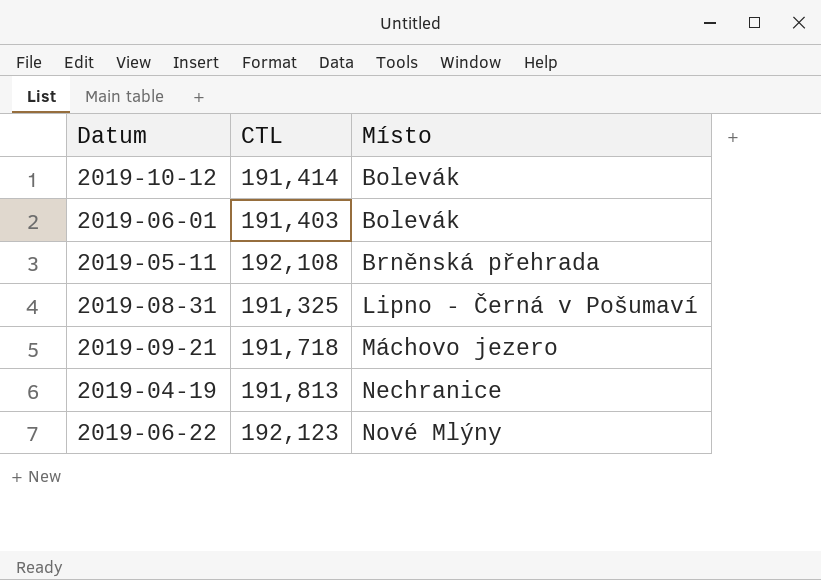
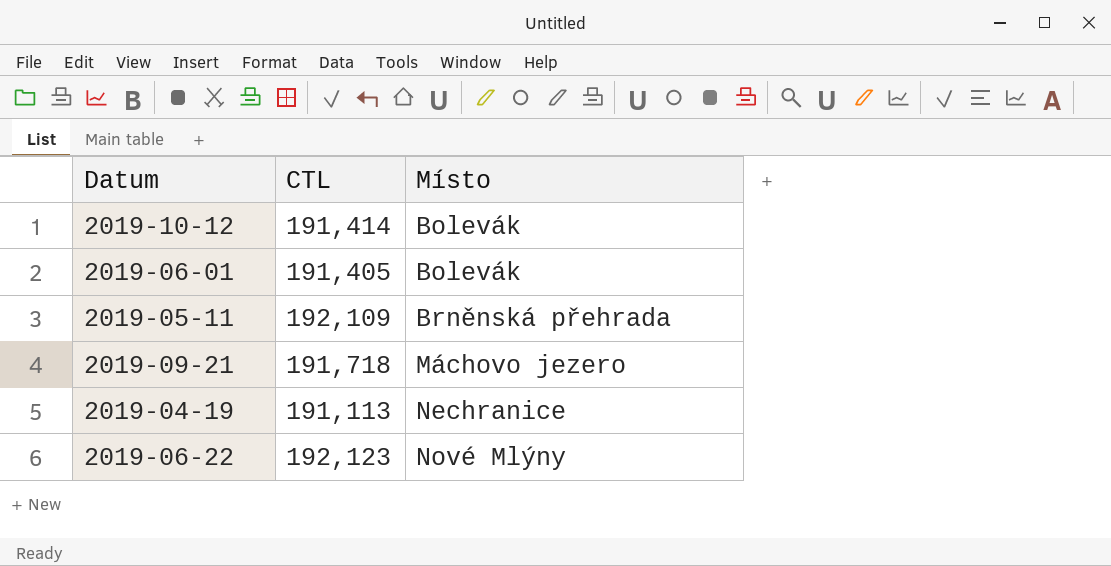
row 2019-08-31: 191,325 | Lipno - Černá v Pošumaví -> none
2019-06-01 | CTL: 191,403 -> 191,405
2019-05-11 | CTL: 192,108 -> 192,109
2019-04-19 | CTL: 191,813 -> 191,113

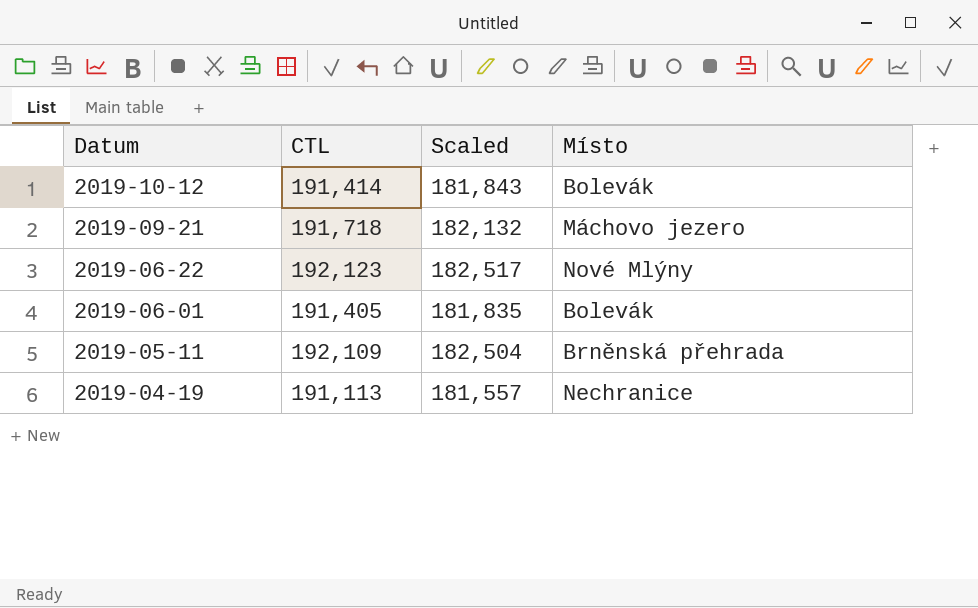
row order: Místo ascending -> Datum descending
column Scaled | formula: none -> [CTL] * 0.95

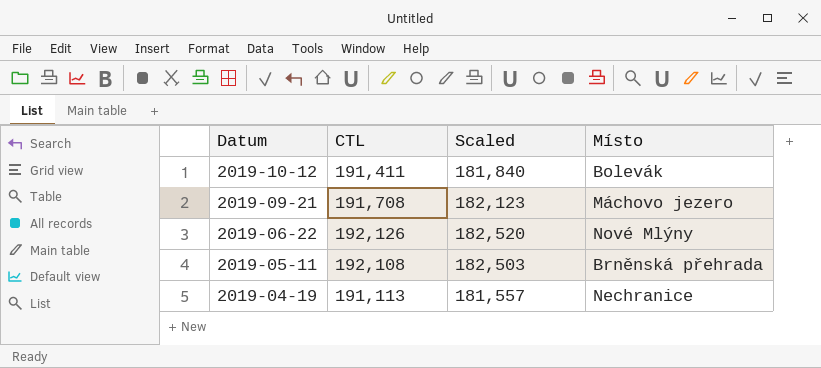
row 2019-06-01: 191,405 | 181,835 | Bolevák -> none
2019-10-12 | CTL: 191,414 -> 191,411
2019-10-12 | Scaled: 181,843 -> 181,840
2019-09-21 | CTL: 191,718 -> 191,708
2019-09-21 | Scaled: 182,132 -> 182,123
2019-06-22 | CTL: 192,123 -> 192,126
2019-06-22 | Scaled: 182,517 -> 182,520
2019-05-11 | CTL: 192,109 -> 192,108
2019-05-11 | Scaled: 182,504 -> 182,503

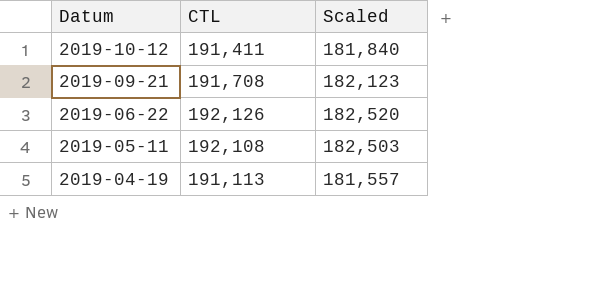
column Místo | position: 4 -> none

